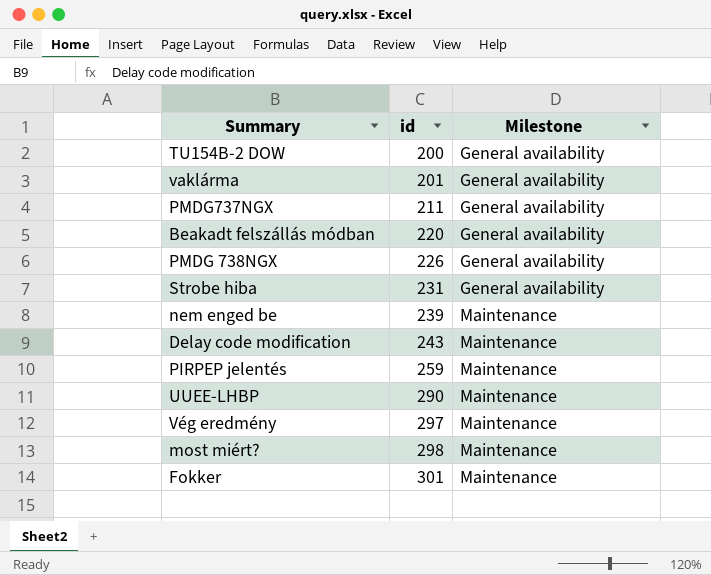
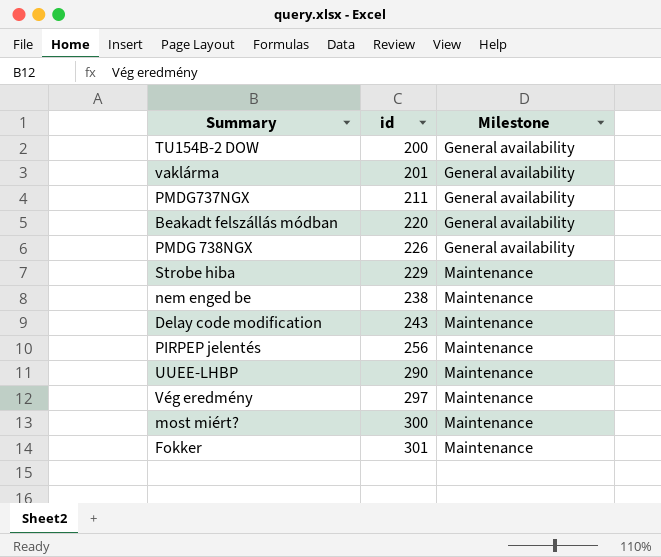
Strobe hiba | id: 231 -> 229
Strobe hiba | Milestone: General availability -> Maintenance
nem enged be | id: 239 -> 238
PIRPEP jelentés | id: 259 -> 256
most miért? | id: 298 -> 300

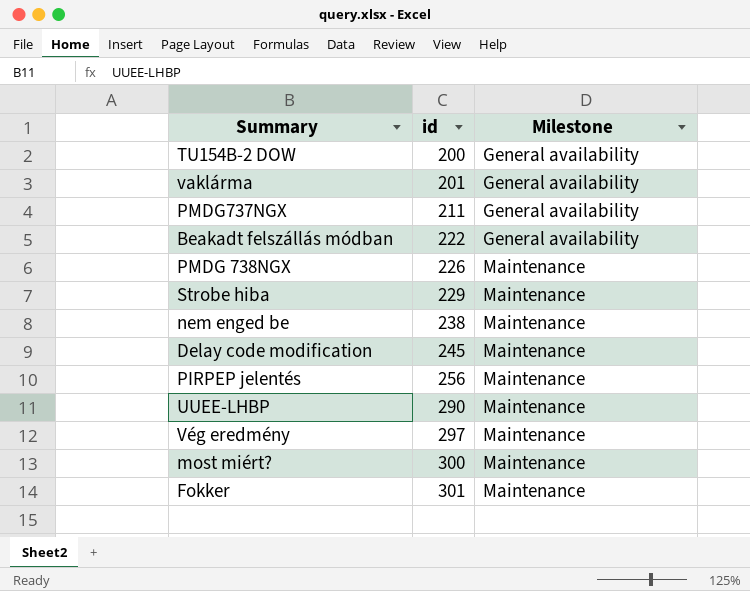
Beakadt felszállás módban | id: 220 -> 222
PMDG 738NGX | Milestone: General availability -> Maintenance
Delay code modification | id: 243 -> 245

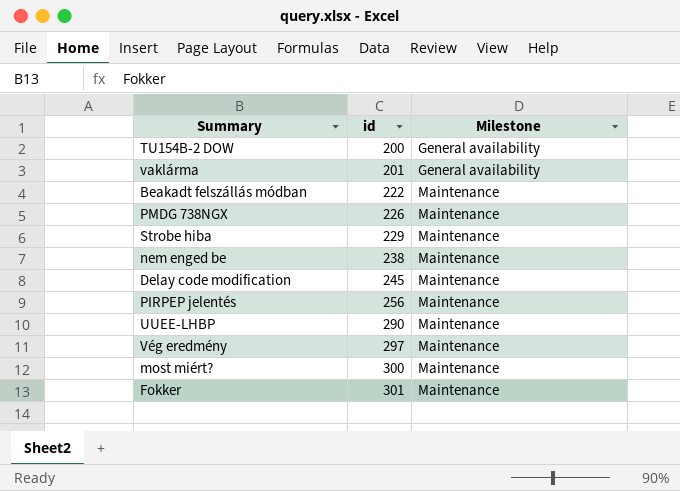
row PMDG737NGX: 211 | General availability -> none
Beakadt felszállás módban | Milestone: General availability -> Maintenance

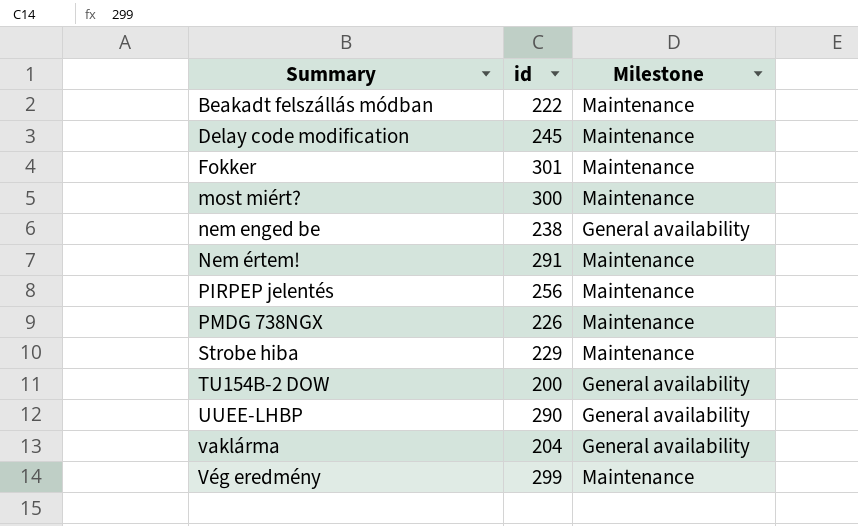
row order: id ascending -> Summary ascending
nem enged be | Milestone: Maintenance -> General availability
row Nem értem!: none -> 291 | Maintenance
UUEE-LHBP | Milestone: Maintenance -> General availability
vaklárma | id: 201 -> 204
Vég eredmény | id: 297 -> 299

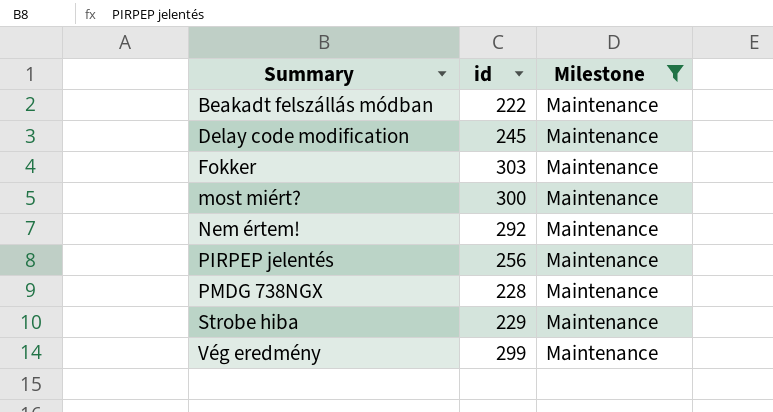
filter: none -> Milestone = Maintenance
Fokker | id: 301 -> 303
Nem értem! | id: 291 -> 292
PMDG 738NGX | id: 226 -> 228

